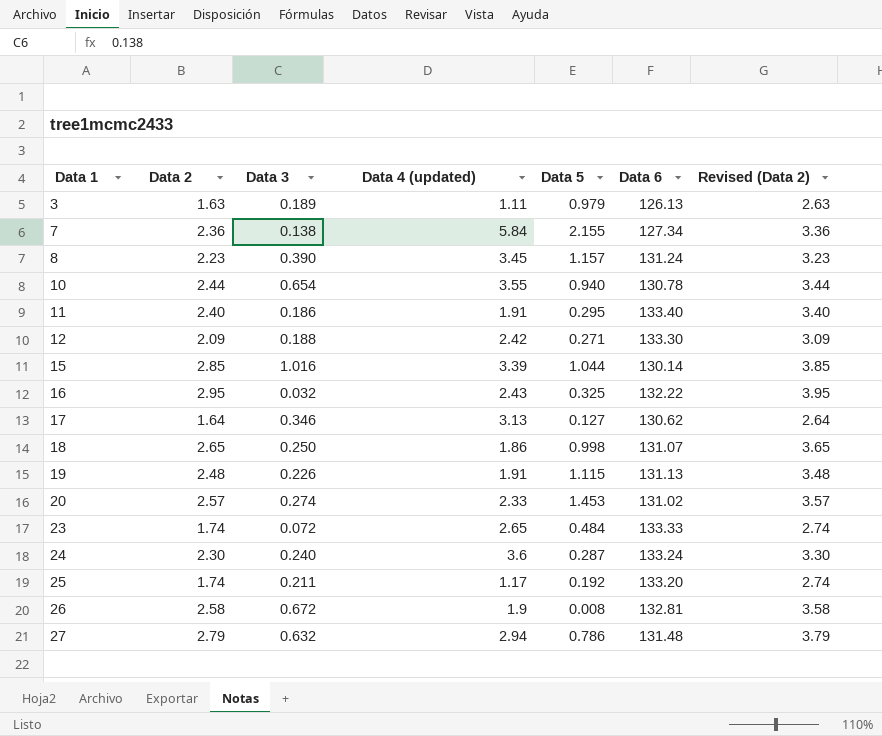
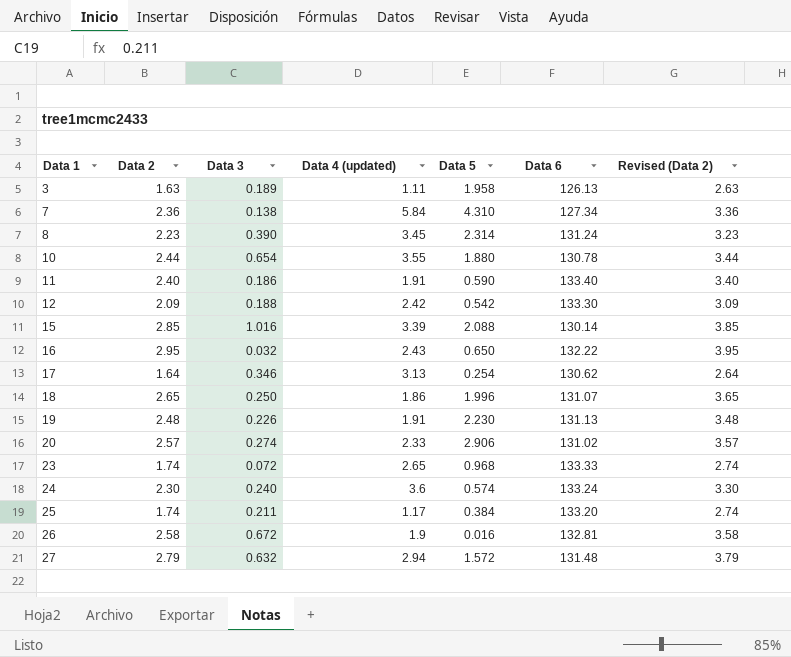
3 | Data 5: 0.979 -> 1.958
7 | Data 5: 2.155 -> 4.310
8 | Data 5: 1.157 -> 2.314
10 | Data 5: 0.940 -> 1.880
11 | Data 5: 0.295 -> 0.590
12 | Data 5: 0.271 -> 0.542
15 | Data 5: 1.044 -> 2.088
16 | Data 5: 0.325 -> 0.650
17 | Data 5: 0.127 -> 0.254
18 | Data 5: 0.998 -> 1.996
19 | Data 5: 1.115 -> 2.230
20 | Data 5: 1.453 -> 2.906
23 | Data 5: 0.484 -> 0.968
24 | Data 5: 0.287 -> 0.574
25 | Data 5: 0.192 -> 0.384
26 | Data 5: 0.008 -> 0.016
27 | Data 5: 0.786 -> 1.572

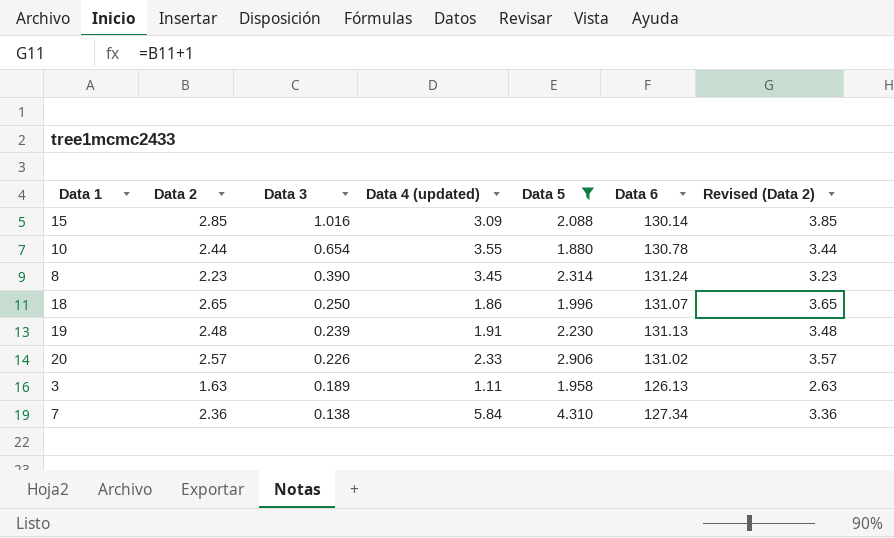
filter: none -> Data 5 >= 1.880
row order: Data 1 ascending -> Data 3 descending
15 | Data 4 (updated): 3.39 -> 3.09
19 | Data 3: 0.226 -> 0.239
20 | Data 3: 0.274 -> 0.226

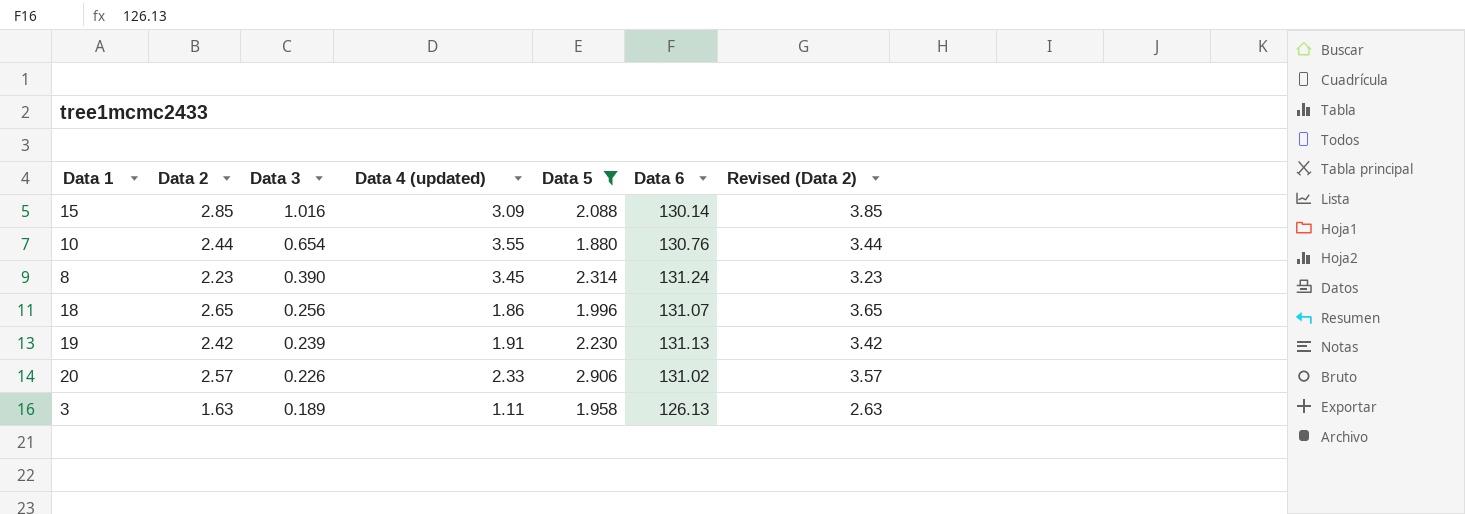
row 7: 2.36 | 0.138 | 5.84 | 4.310 | 127.34 | 3.36 -> none
10 | Data 6: 130.78 -> 130.76
18 | Data 3: 0.250 -> 0.256
19 | Data 2: 2.48 -> 2.42
19 | Revised (Data 2): 3.48 -> 3.42

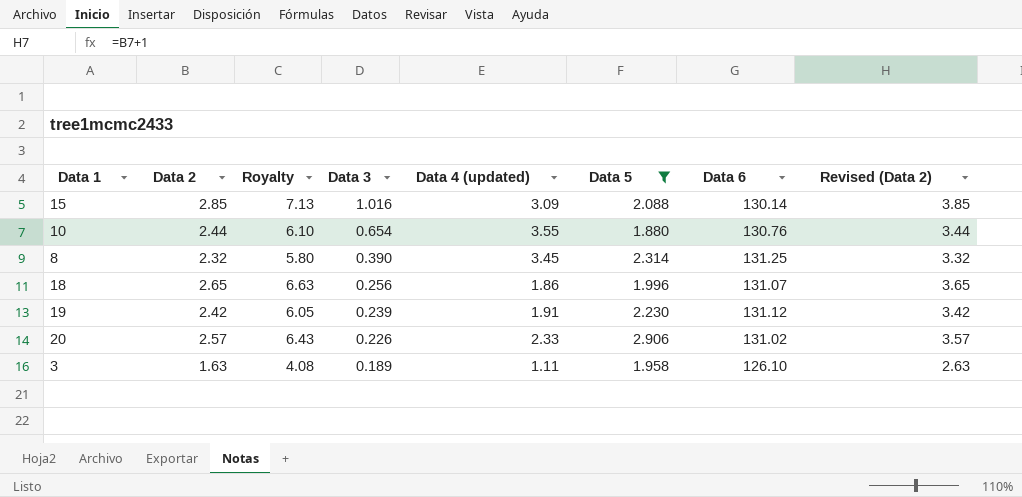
column Royalty | formula: none -> [Data 2] * 2.5
8 | Data 2: 2.23 -> 2.32
8 | Data 6: 131.24 -> 131.25
8 | Revised (Data 2): 3.23 -> 3.32
19 | Data 6: 131.13 -> 131.12
3 | Data 6: 126.13 -> 126.10

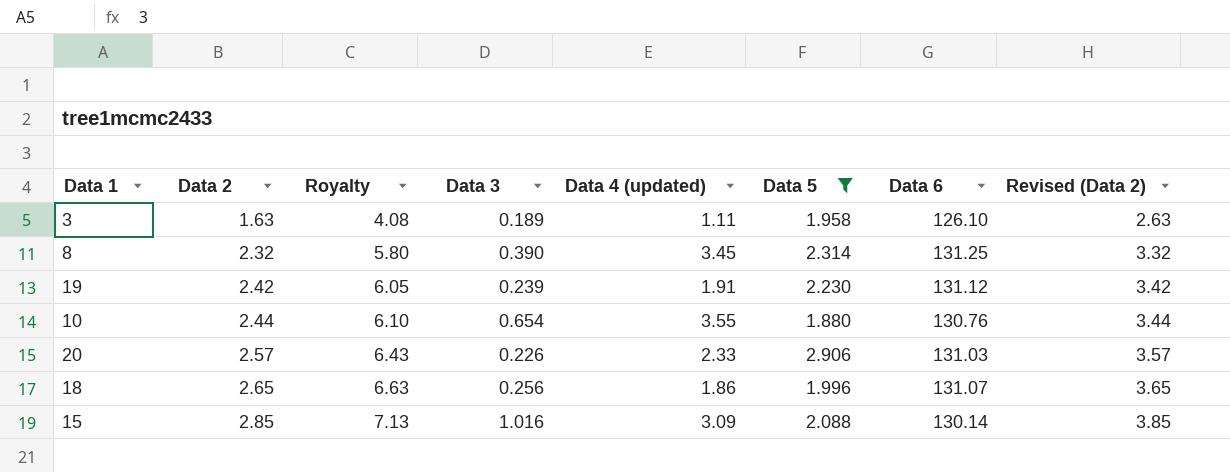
row order: Data 3 descending -> Data 2 ascending
20 | Data 6: 131.02 -> 131.03

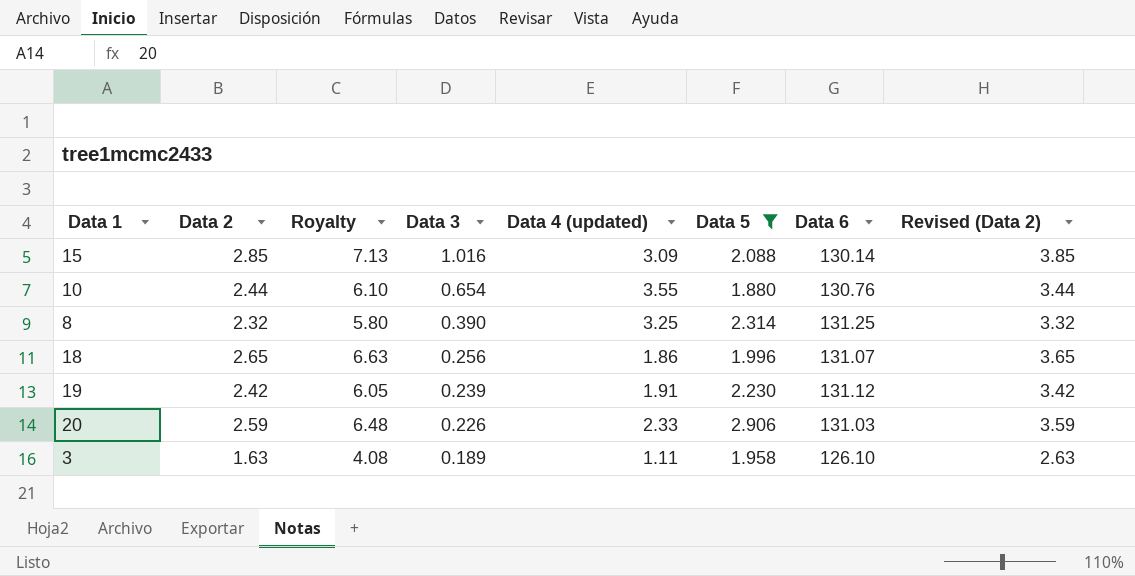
row order: Data 2 ascending -> Data 3 descending
8 | Data 4 (updated): 3.45 -> 3.25
20 | Data 2: 2.57 -> 2.59
20 | Royalty: 6.43 -> 6.48
20 | Revised (Data 2): 3.57 -> 3.59

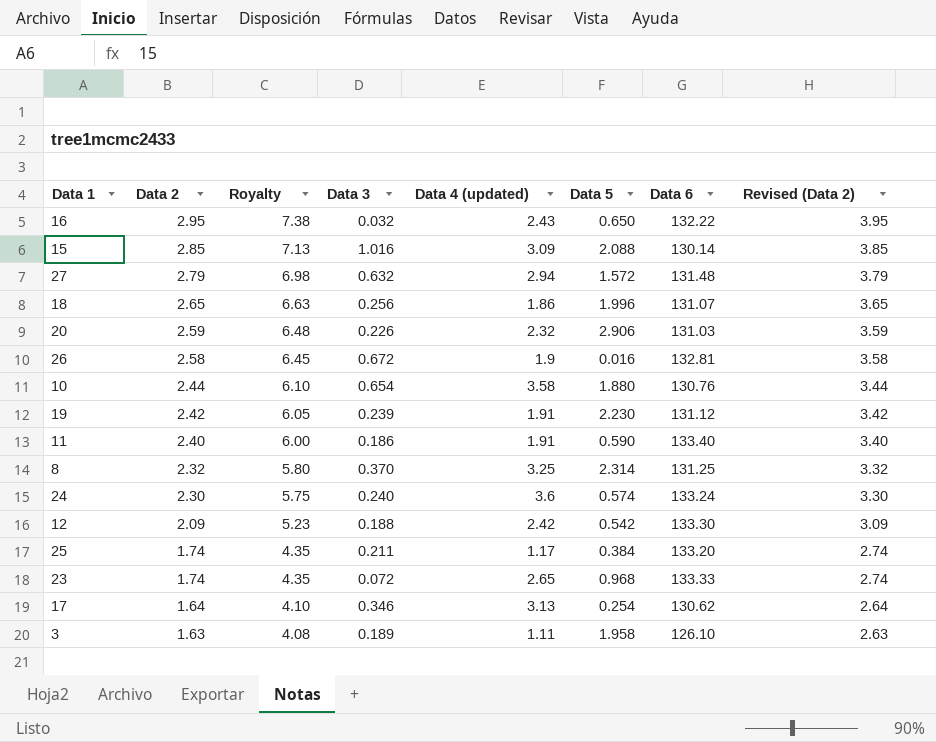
filter: Data 5 >= 1.880 -> none
row order: Data 3 descending -> Data 2 descending
20 | Data 4 (updated): 2.33 -> 2.32
10 | Data 4 (updated): 3.55 -> 3.58
8 | Data 3: 0.390 -> 0.370

